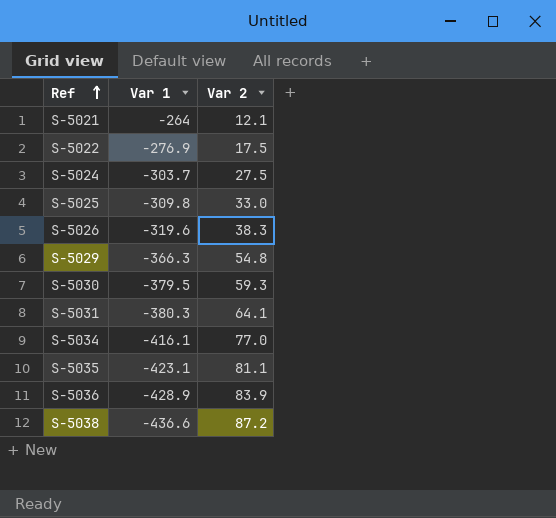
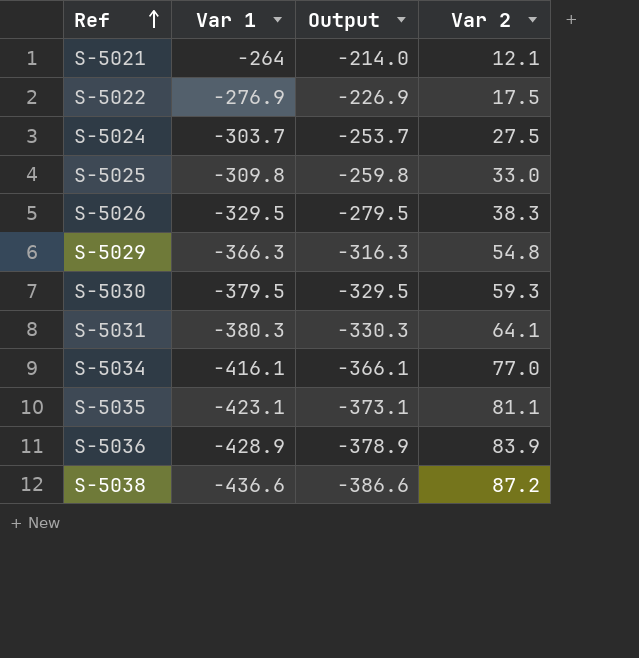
column Output | formula: none -> [Var 1] + 50
S-5026 | Var 1: -319.6 -> -329.5

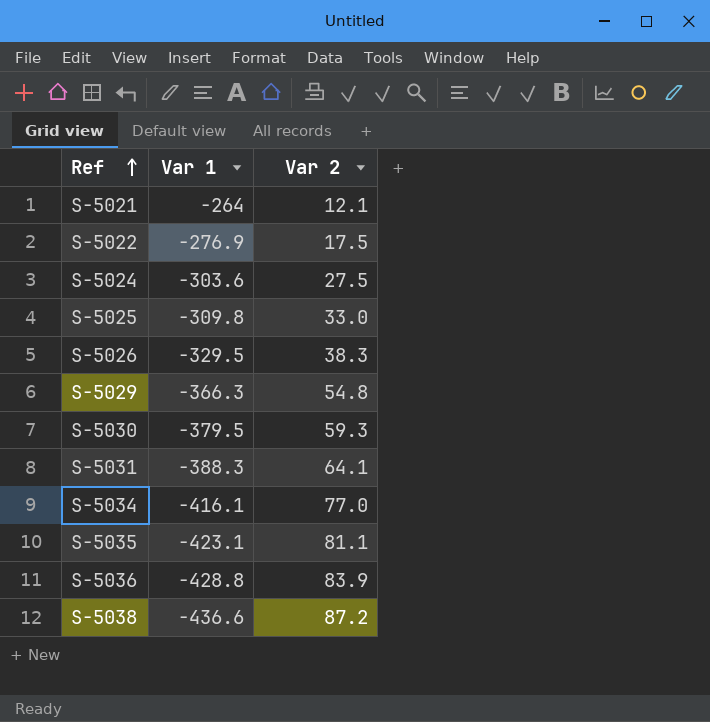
column Output | formula: [Var 1] + 50 -> none
S-5024 | Var 1: -303.7 -> -303.6
S-5031 | Var 1: -380.3 -> -388.3
S-5036 | Var 1: -428.9 -> -428.8

